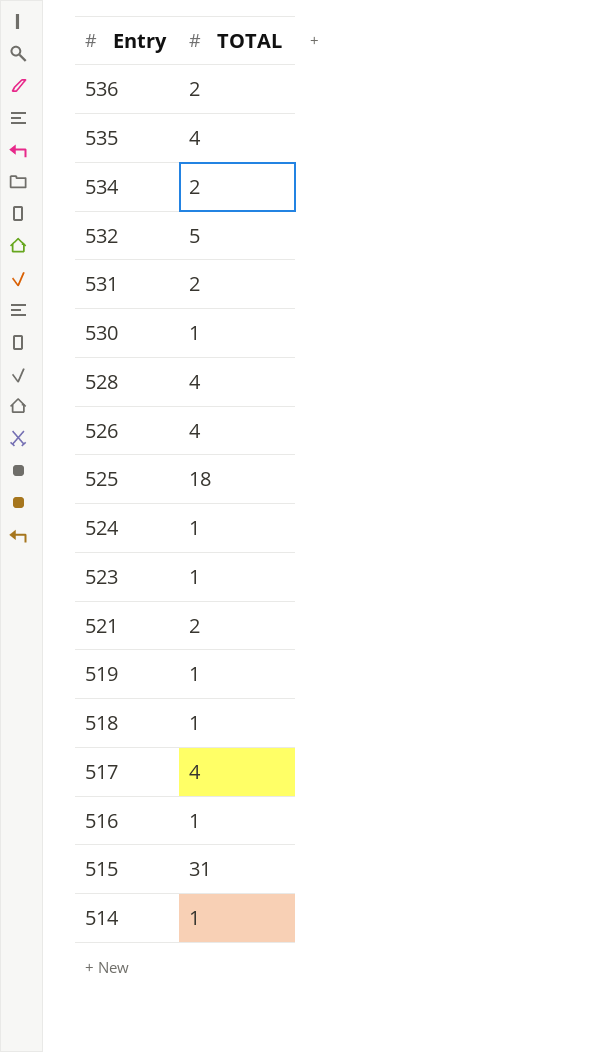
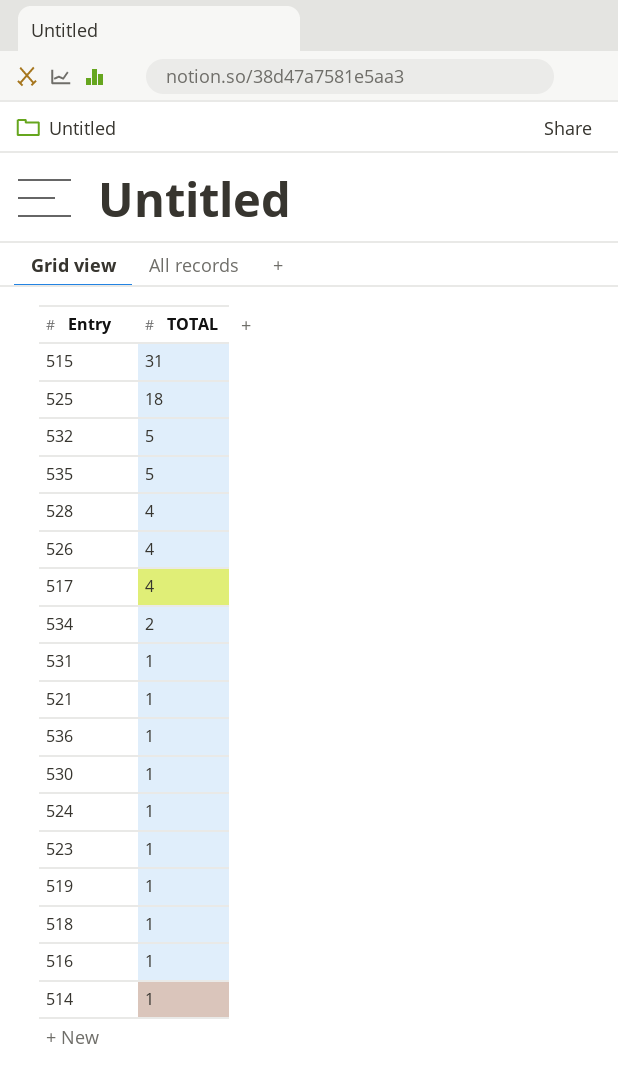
row order: Entry descending -> TOTAL descending
535 | TOTAL: 4 -> 5
531 | TOTAL: 2 -> 1
521 | TOTAL: 2 -> 1
536 | TOTAL: 2 -> 1

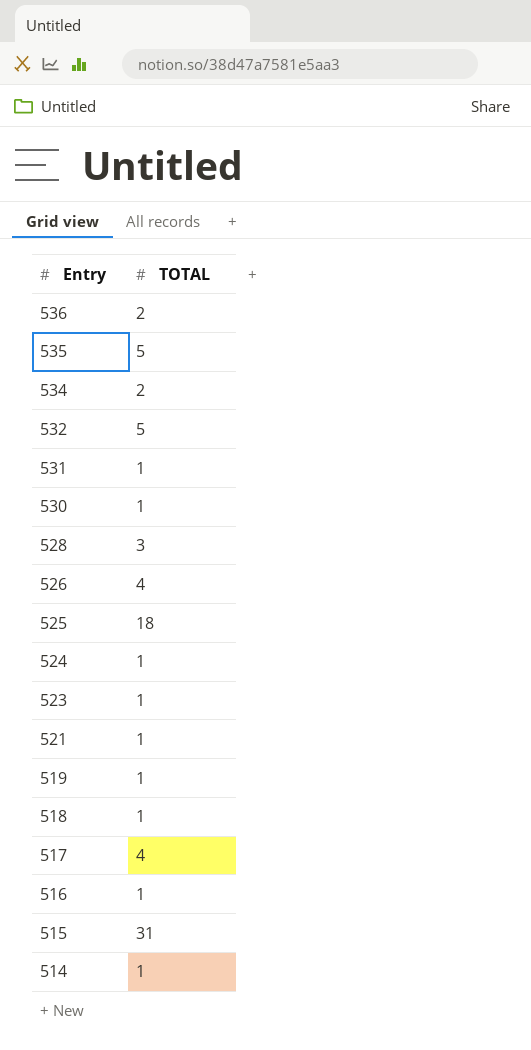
row order: TOTAL descending -> Entry descending
536 | TOTAL: 1 -> 2
528 | TOTAL: 4 -> 3

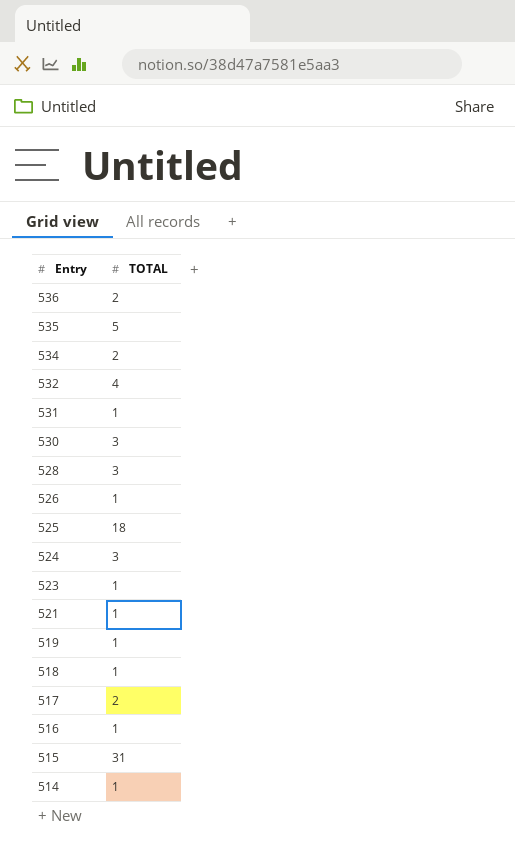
532 | TOTAL: 5 -> 4
530 | TOTAL: 1 -> 3
526 | TOTAL: 4 -> 1
524 | TOTAL: 1 -> 3
517 | TOTAL: 4 -> 2

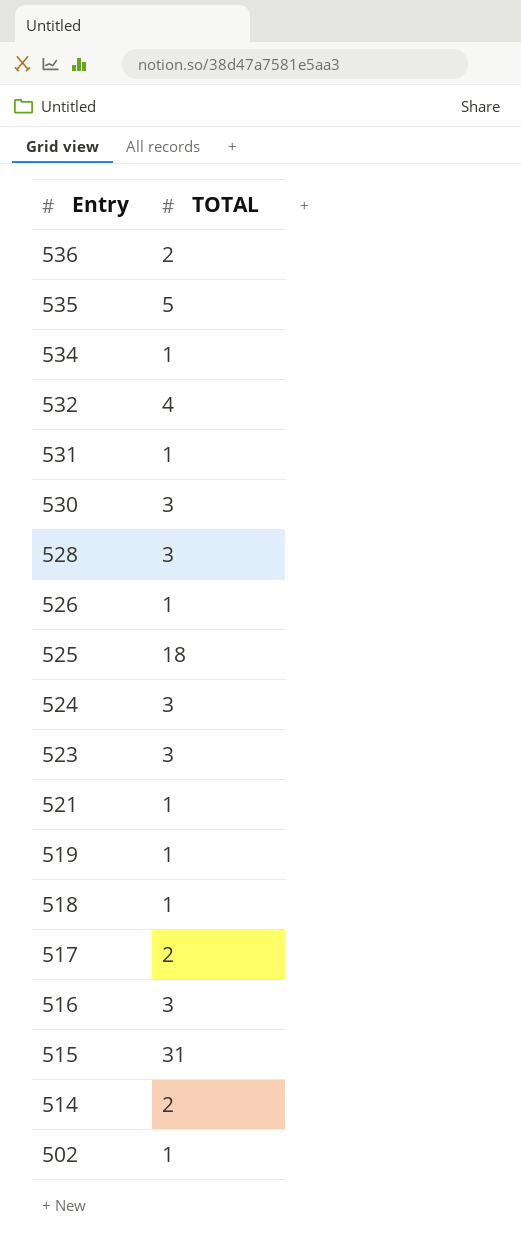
534 | TOTAL: 2 -> 1
523 | TOTAL: 1 -> 3
516 | TOTAL: 1 -> 3
514 | TOTAL: 1 -> 2
row 502: none -> 1

